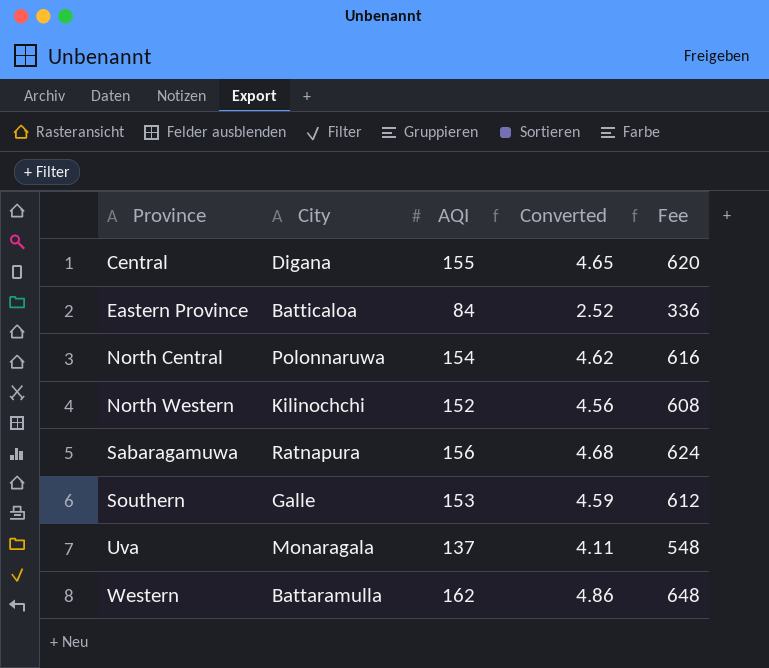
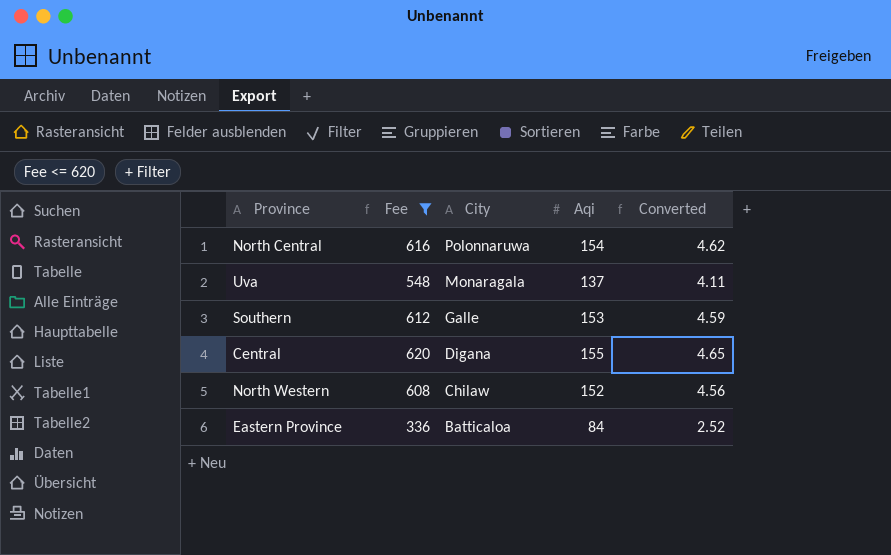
filter: none -> Fee <= 620
row order: Province ascending -> City descending
column Fee | position: 5 -> 2
column name: AQI -> Aqi
North Western | City: Kilinochchi -> Chilaw

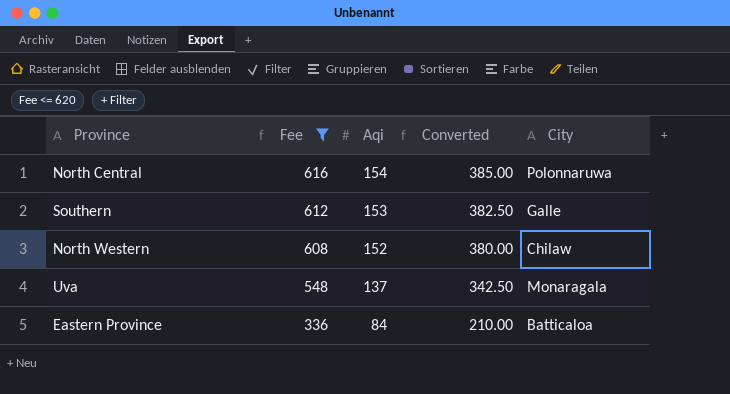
row order: City descending -> Fee descending
column Converted | formula: [Aqi] * 0.03 -> [Aqi] * 2.5
column City | position: 3 -> 5
row Central: 620 | Digana | 155 | 4.65 -> none

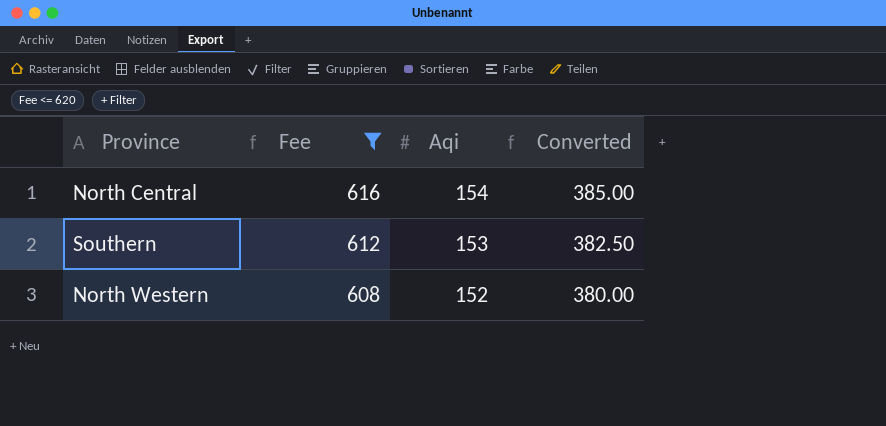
column City | position: 5 -> none
row Uva: 548 | 137 | 342.50 | Monaragala -> none
row Eastern Province: 336 | 84 | 210.00 | Batticaloa -> none

